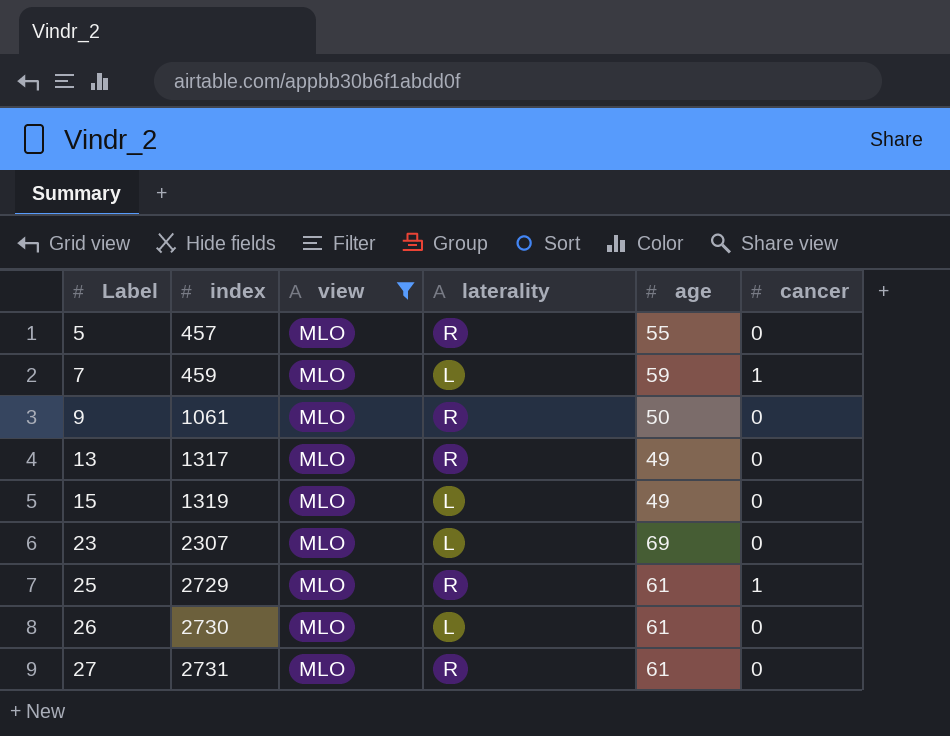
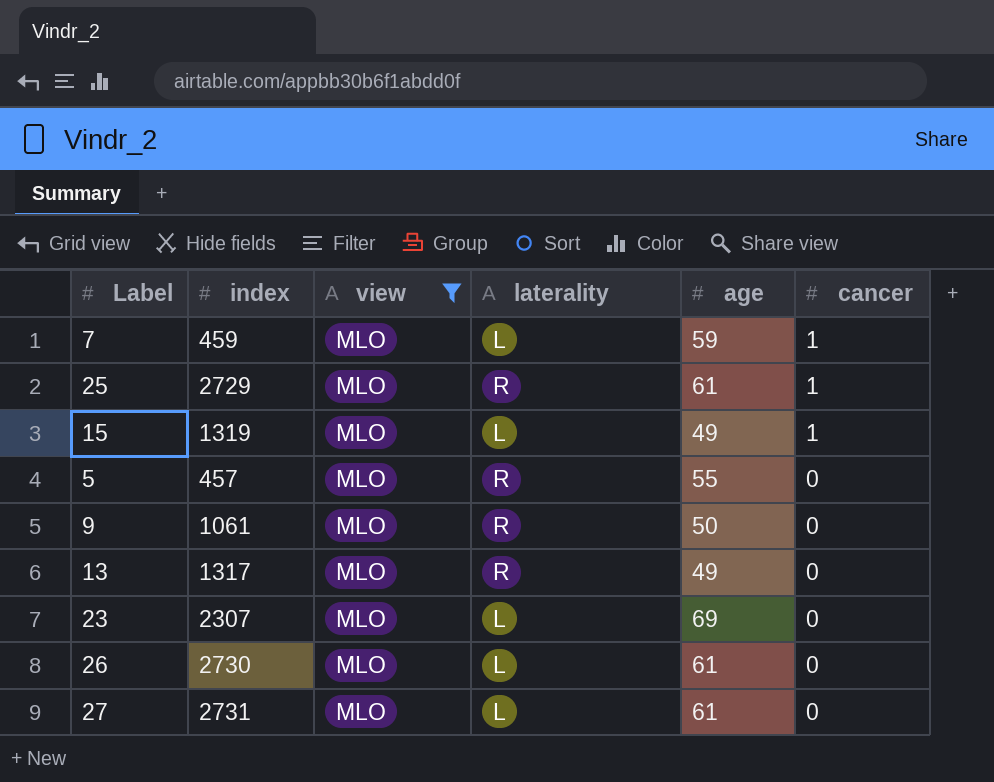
row order: Label ascending -> cancer descending
15 | cancer: 0 -> 1
27 | laterality: R -> L

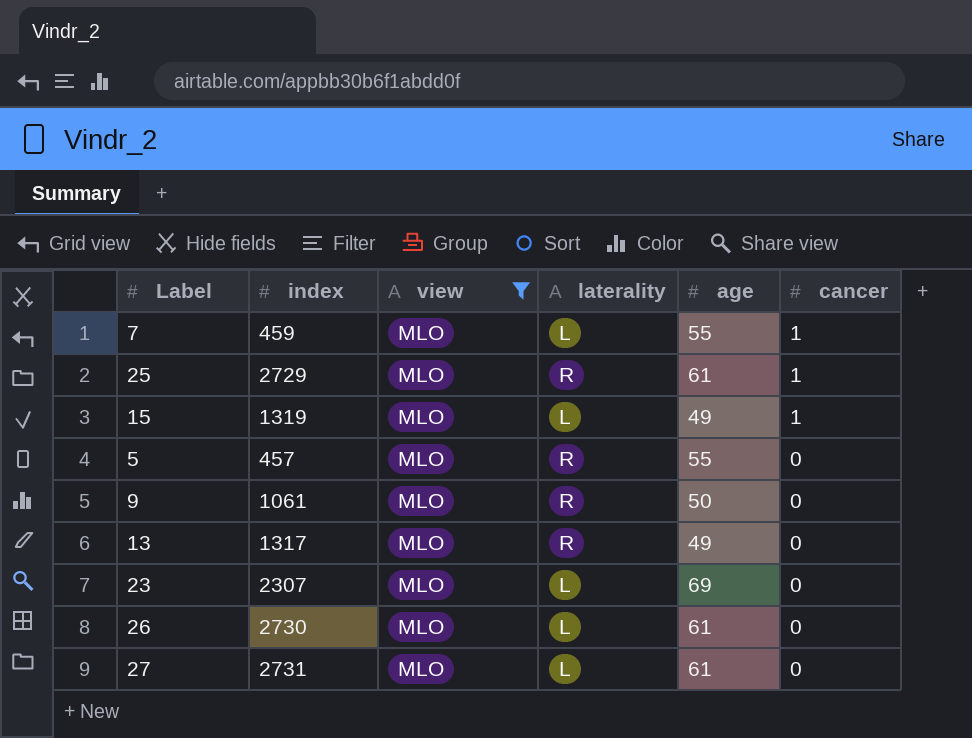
7 | age: 59 -> 55

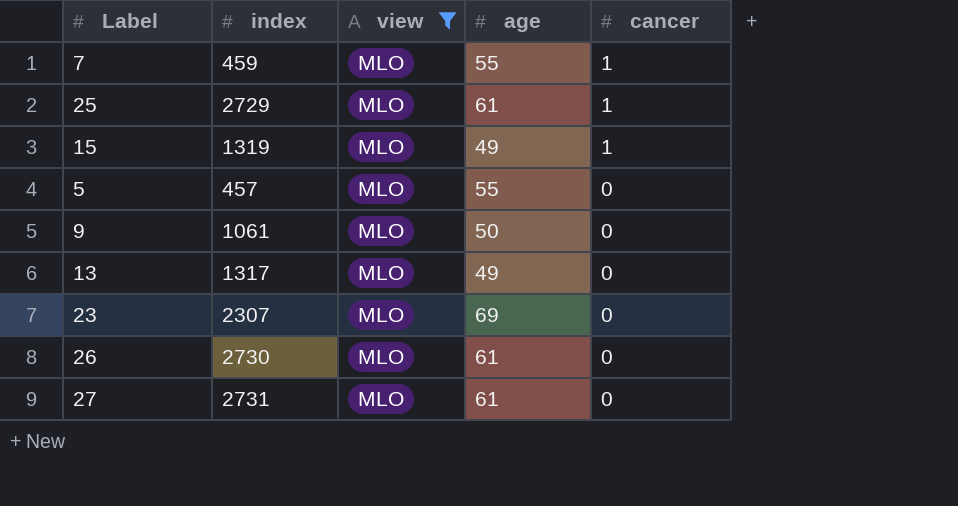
column laterality | position: 4 -> none

